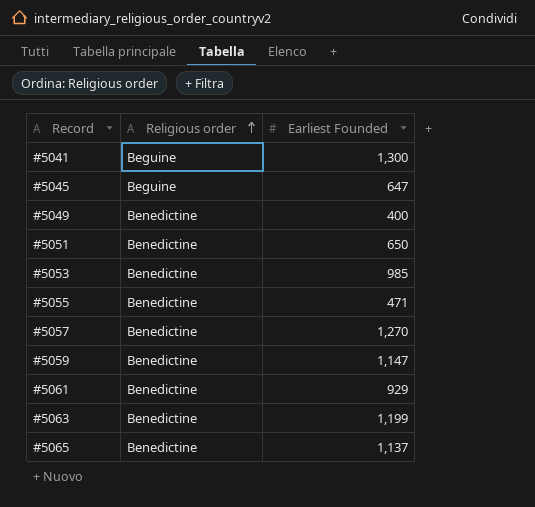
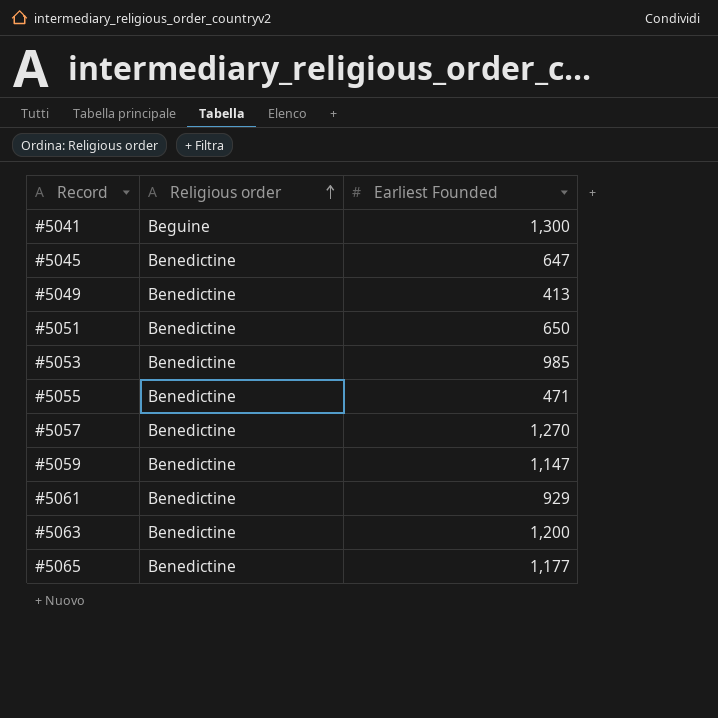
#5045 | Religious order: Beguine -> Benedictine
#5049 | Earliest Founded: 400 -> 413
#5063 | Earliest Founded: 1,199 -> 1,200
#5065 | Earliest Founded: 1,137 -> 1,177

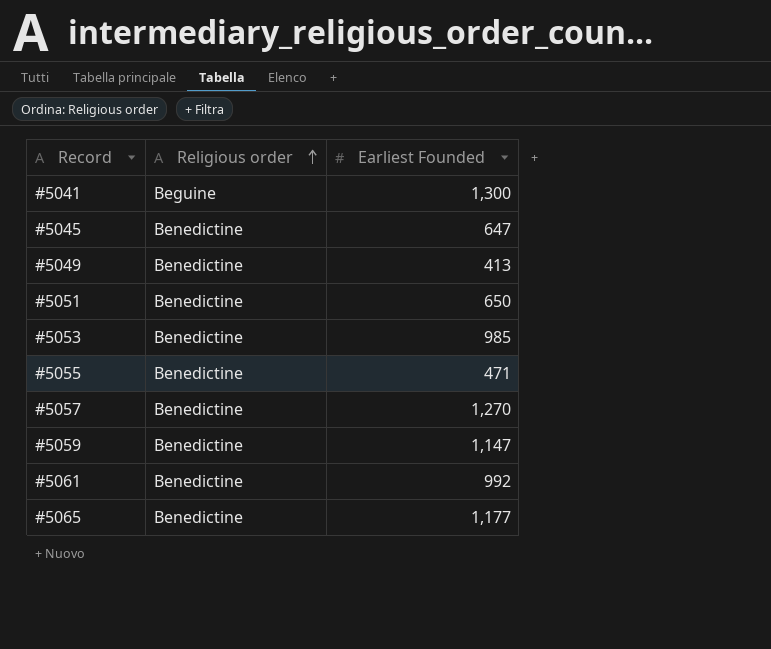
row #5063: Benedictine | 1,200 -> none
#5061 | Earliest Founded: 929 -> 992

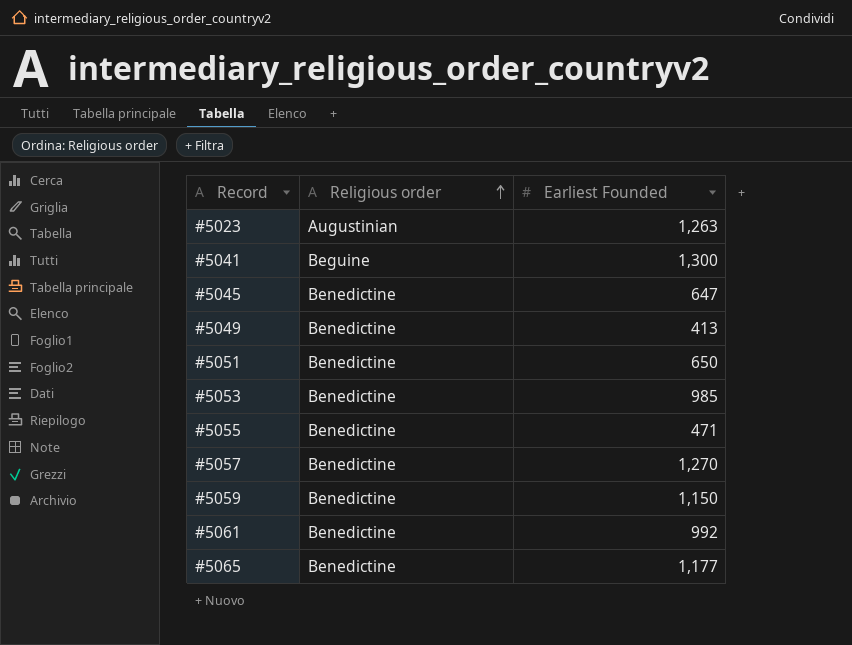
row #5023: none -> Augustinian | 1,263
#5059 | Earliest Founded: 1,147 -> 1,150

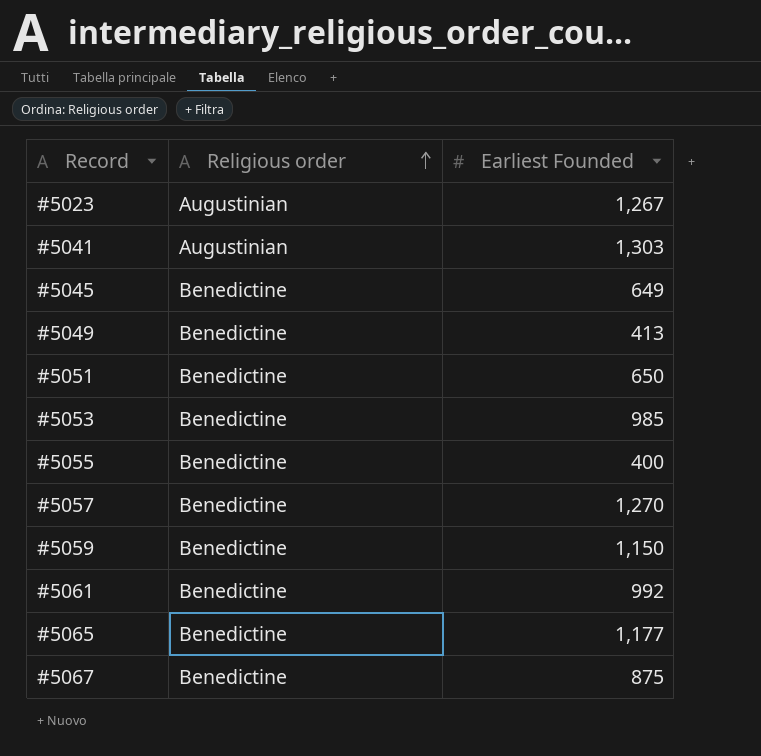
#5023 | Earliest Founded: 1,263 -> 1,267
#5041 | Religious order: Beguine -> Augustinian
#5041 | Earliest Founded: 1,300 -> 1,303
#5045 | Earliest Founded: 647 -> 649
#5055 | Earliest Founded: 471 -> 400
row #5067: none -> Benedictine | 875

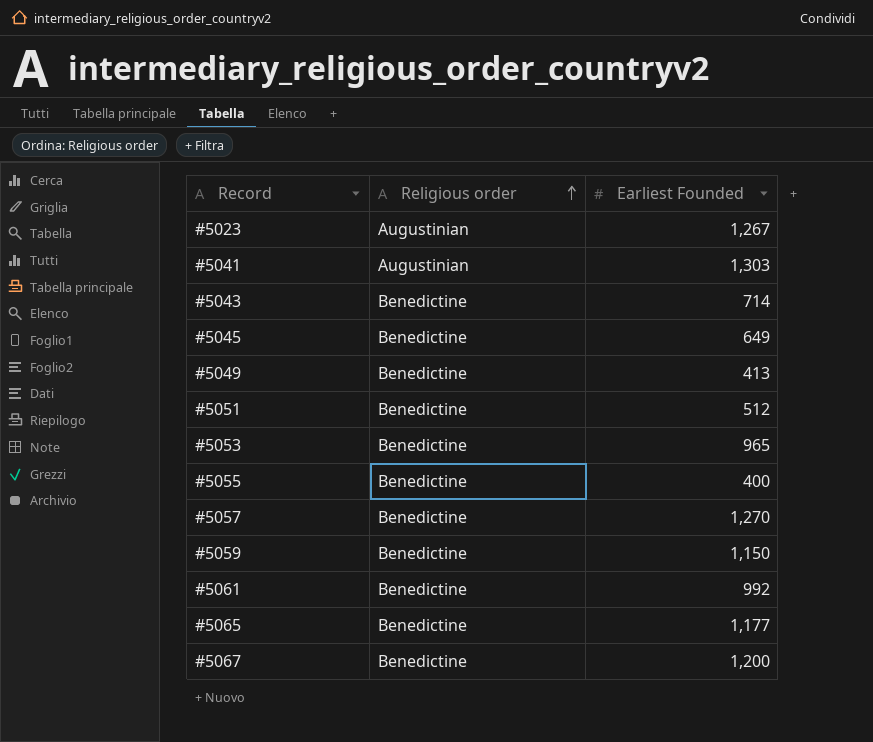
row #5043: none -> Benedictine | 714
#5051 | Earliest Founded: 650 -> 512
#5053 | Earliest Founded: 985 -> 965
#5067 | Earliest Founded: 875 -> 1,200

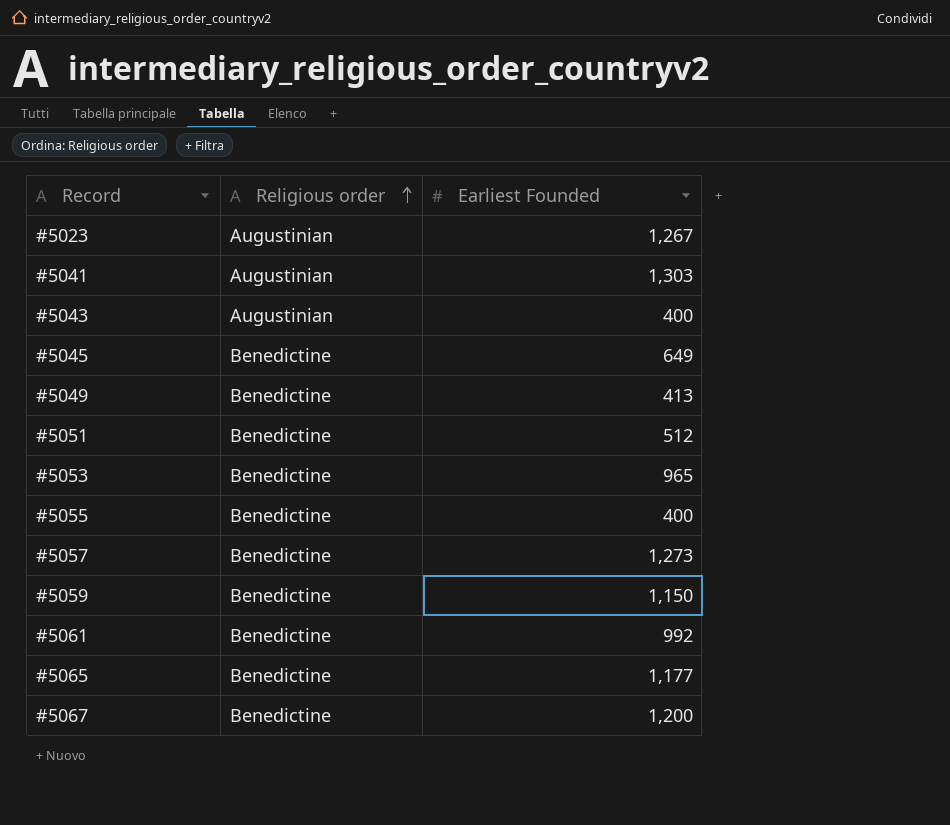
#5043 | Religious order: Benedictine -> Augustinian
#5043 | Earliest Founded: 714 -> 400
#5057 | Earliest Founded: 1,270 -> 1,273

